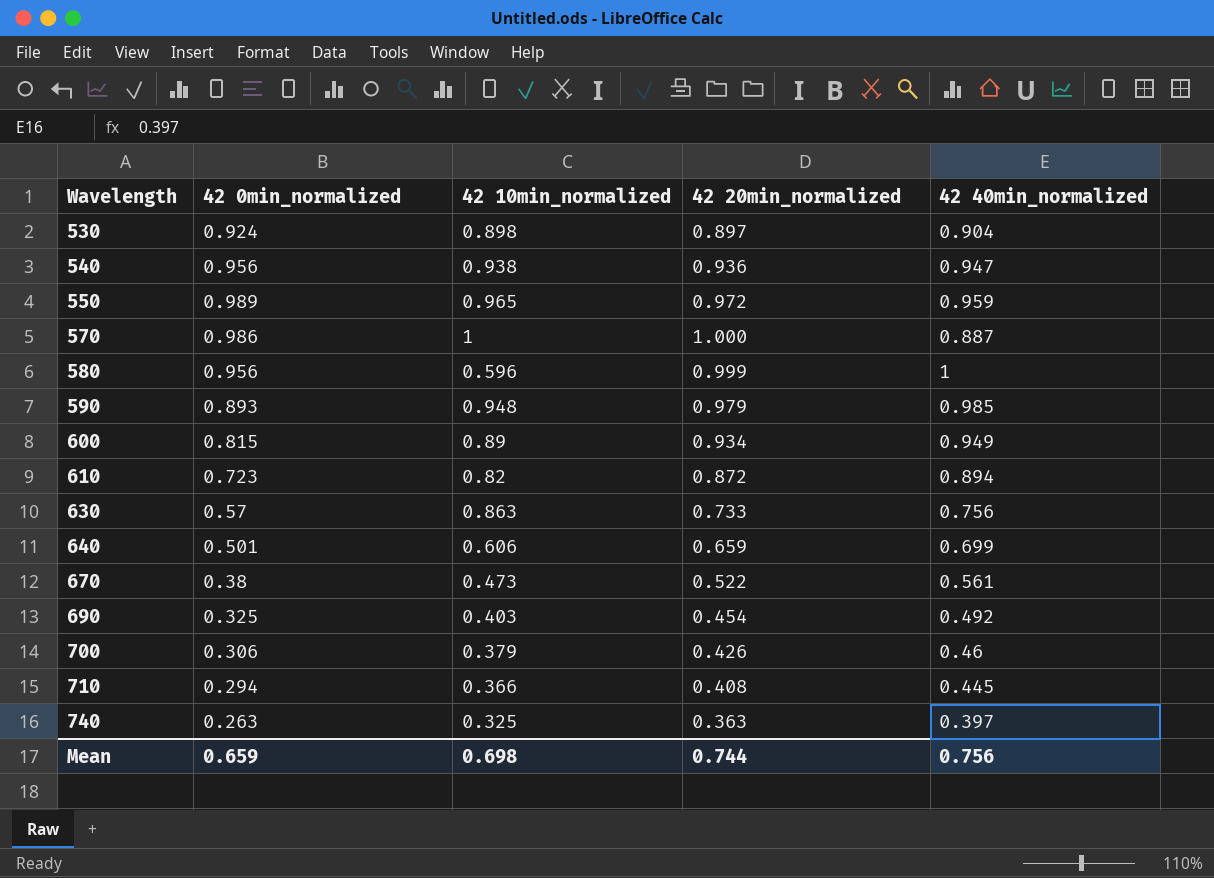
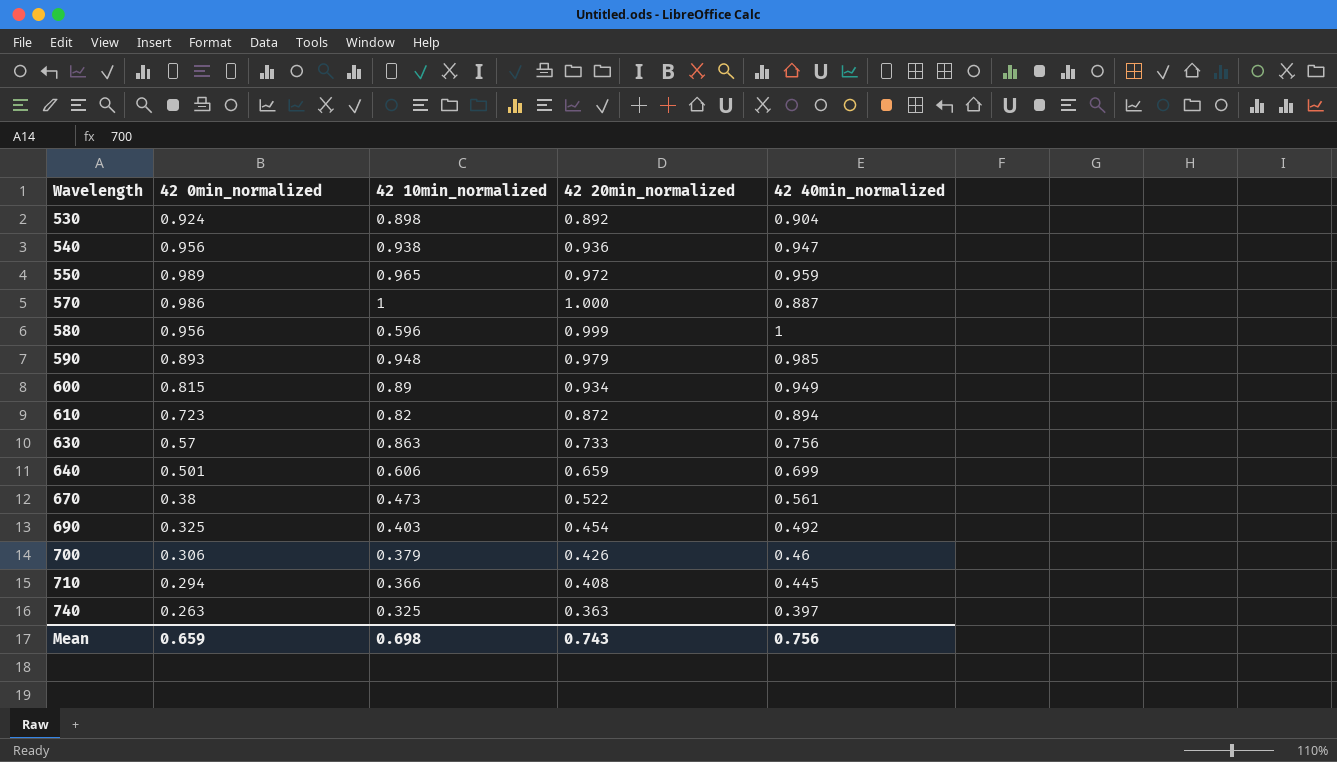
530 | 42 20min_normalized: 0.897 -> 0.892
Mean | 42 20min_normalized: 0.744 -> 0.743

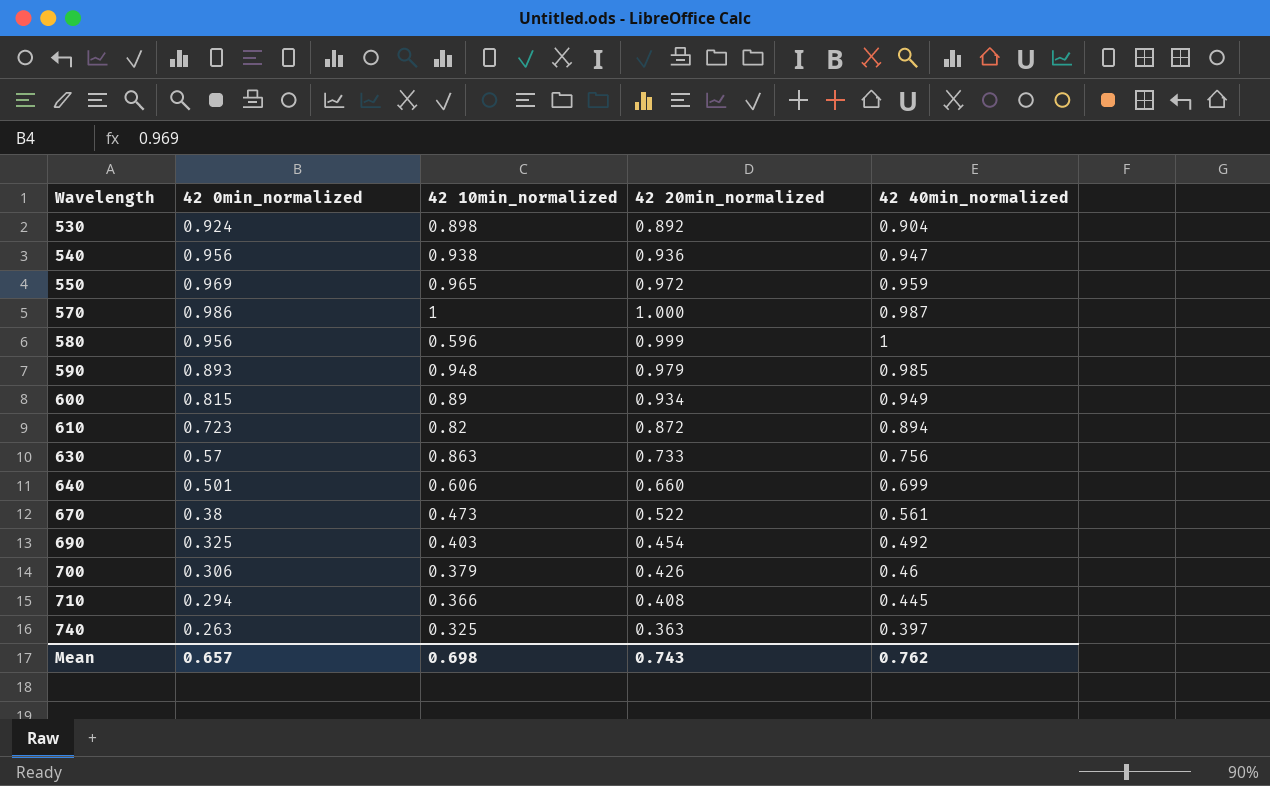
550 | 42 0min_normalized: 0.989 -> 0.969
570 | 42 40min_normalized: 0.887 -> 0.987
640 | 42 20min_normalized: 0.659 -> 0.660
Mean | 42 0min_normalized: 0.659 -> 0.657
Mean | 42 40min_normalized: 0.756 -> 0.762

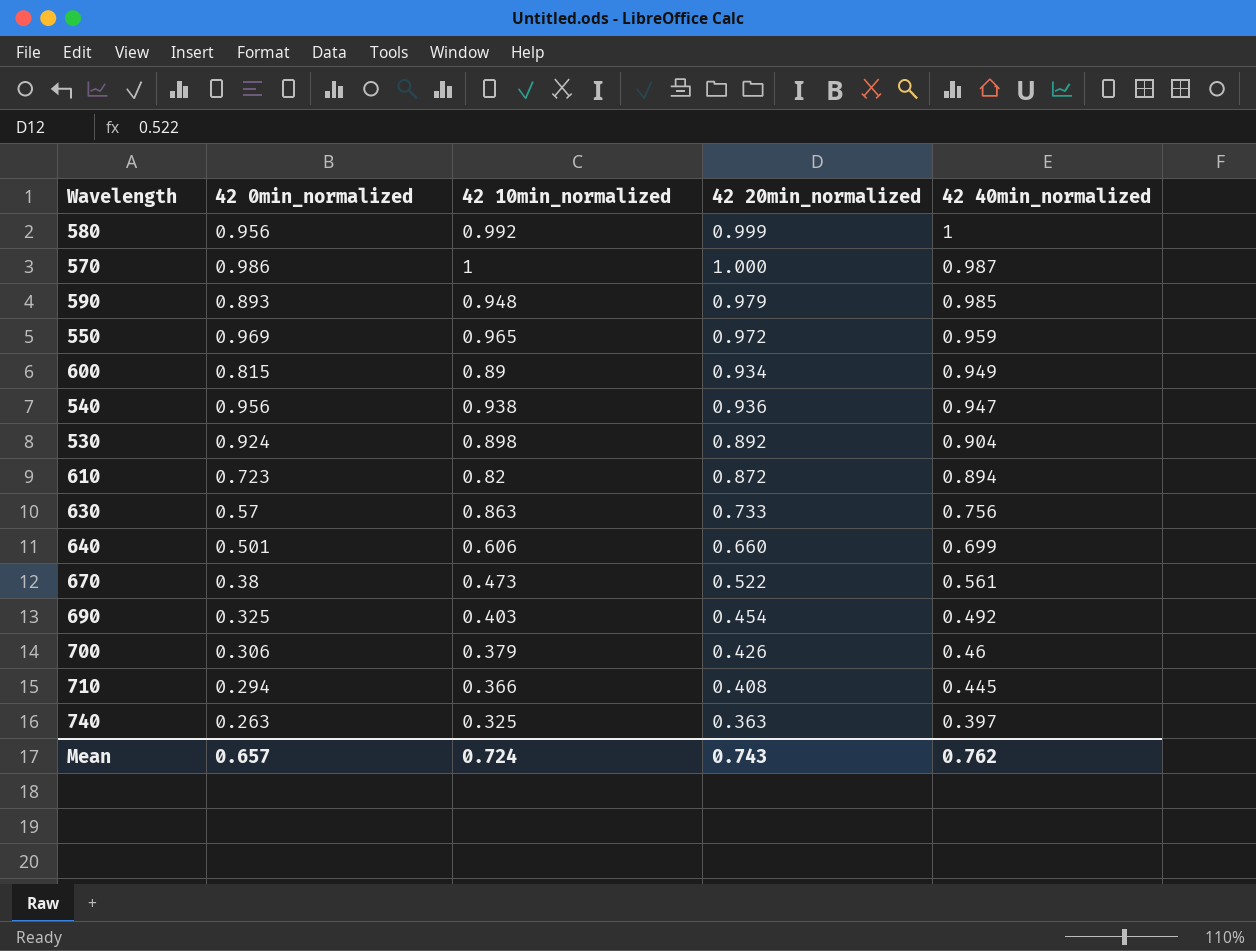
row order: Wavelength ascending -> 42 40min_normalized descending
580 | 42 10min_normalized: 0.596 -> 0.992
Mean | 42 10min_normalized: 0.698 -> 0.724

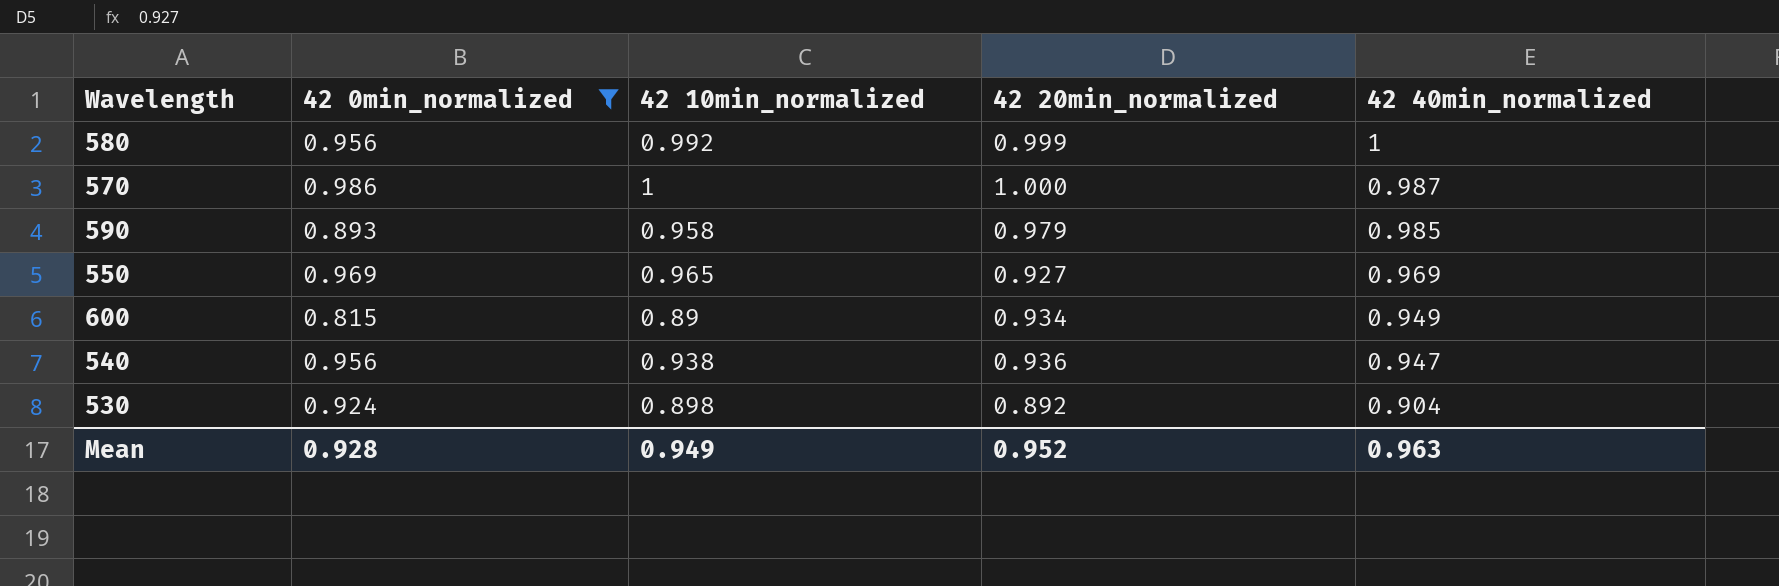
filter: none -> 42 0min_normalized >= 0.815
590 | 42 10min_normalized: 0.948 -> 0.958
550 | 42 20min_normalized: 0.972 -> 0.927
550 | 42 40min_normalized: 0.959 -> 0.969
Mean | 42 0min_normalized: 0.657 -> 0.928
Mean | 42 10min_normalized: 0.724 -> 0.949
Mean | 42 20min_normalized: 0.743 -> 0.952
Mean | 42 40min_normalized: 0.762 -> 0.963

